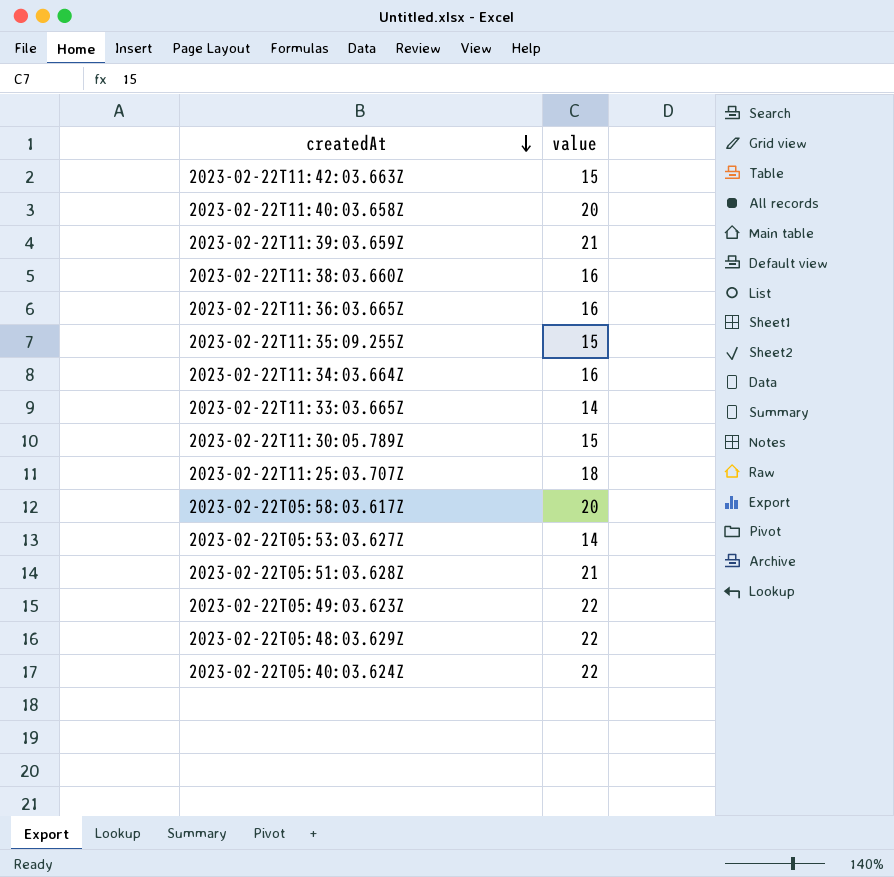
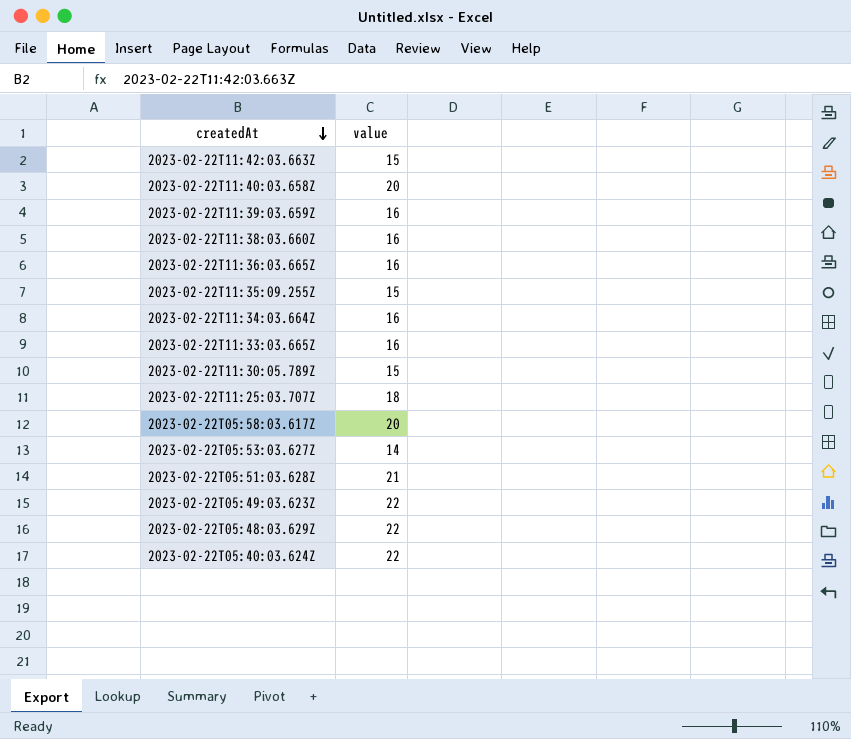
2023-02-22T11:39:03.659Z | value: 21 -> 16
2023-02-22T11:33:03.665Z | value: 14 -> 16

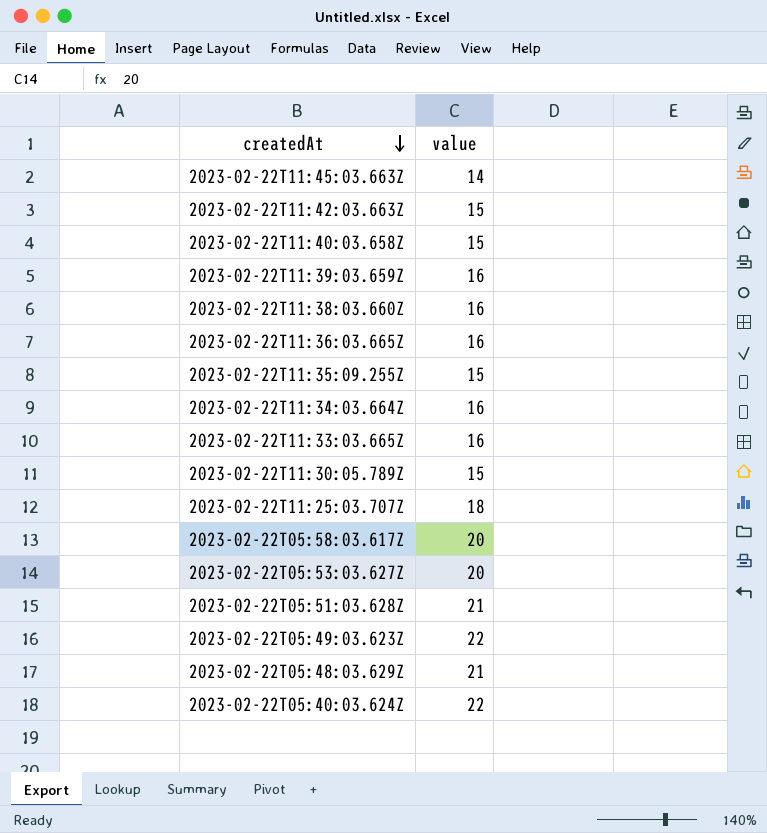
row 2023-02-22T11:45:03.663Z: none -> 14
2023-02-22T11:40:03.658Z | value: 20 -> 15
2023-02-22T05:53:03.627Z | value: 14 -> 20
2023-02-22T05:48:03.629Z | value: 22 -> 21

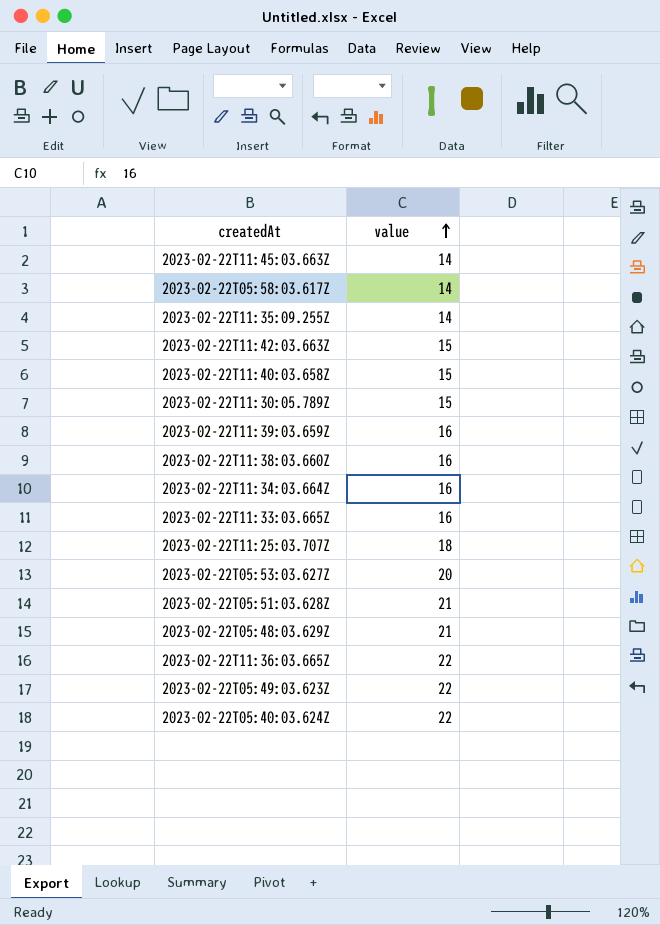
row order: createdAt descending -> value ascending
2023-02-22T05:58:03.617Z | value: 20 -> 14
2023-02-22T11:35:09.255Z | value: 15 -> 14
2023-02-22T11:36:03.665Z | value: 16 -> 22

